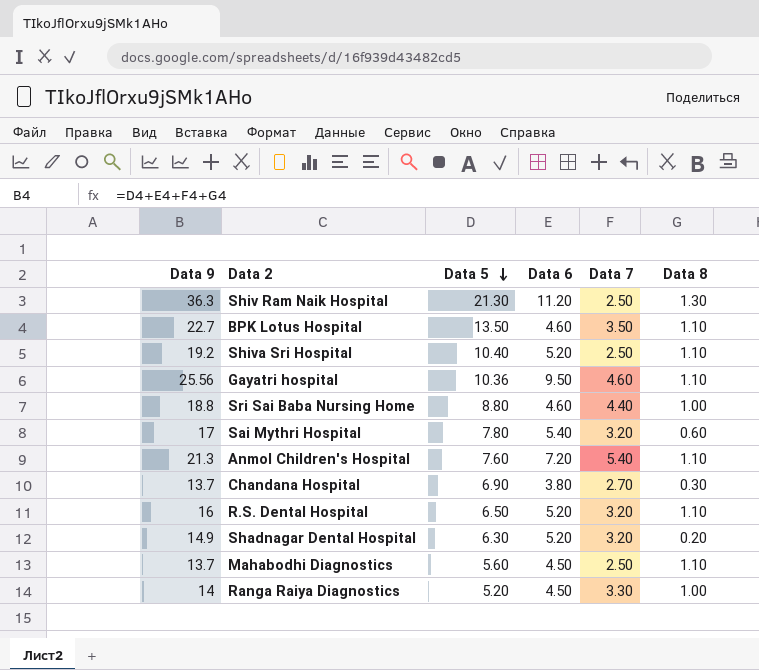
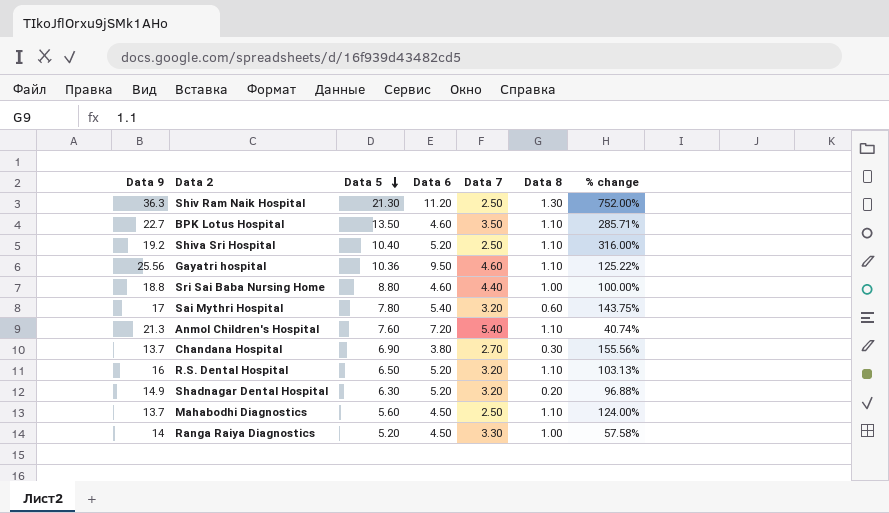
column % change | formula: none -> ([Data 5] - [Data 7]) / [Data 7]

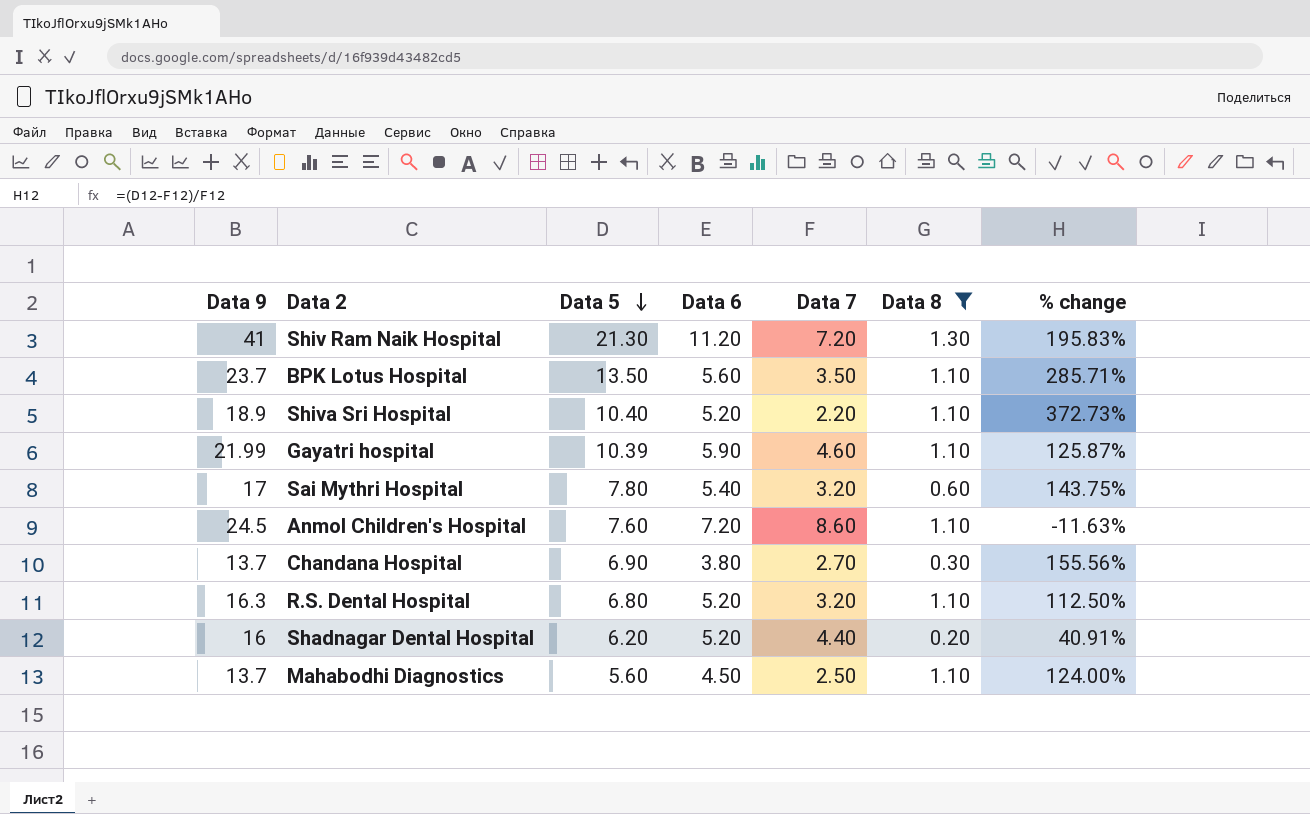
filter: none -> Data 8 != 1.00
Shiv Ram Naik Hospital | Data 9: 36.3 -> 41
Shiv Ram Naik Hospital | Data 7: 2.50 -> 7.20
Shiv Ram Naik Hospital | % change: 752.00% -> 195.83%
BPK Lotus Hospital | Data 9: 22.7 -> 23.7
BPK Lotus Hospital | Data 6: 4.60 -> 5.60
Shiva Sri Hospital | Data 9: 19.2 -> 18.9
Shiva Sri Hospital | Data 7: 2.50 -> 2.20
Shiva Sri Hospital | % change: 316.00% -> 372.73%
Gayatri hospital | Data 9: 25.56 -> 21.99
Gayatri hospital | Data 5: 10.36 -> 10.39
Gayatri hospital | Data 6: 9.50 -> 5.90
Gayatri hospital | % change: 125.22% -> 125.87%
Anmol Children's Hospital | Data 9: 21.3 -> 24.5
Anmol Children's Hospital | Data 7: 5.40 -> 8.60
Anmol Children's Hospital | % change: 40.74% -> -11.63%
R.S. Dental Hospital | Data 9: 16 -> 16.3
R.S. Dental Hospital | Data 5: 6.50 -> 6.80
R.S. Dental Hospital | % change: 103.13% -> 112.50%
Shadnagar Dental Hospital | Data 9: 14.9 -> 16
Shadnagar Dental Hospital | Data 5: 6.30 -> 6.20
Shadnagar Dental Hospital | Data 7: 3.20 -> 4.40
Shadnagar Dental Hospital | % change: 96.88% -> 40.91%

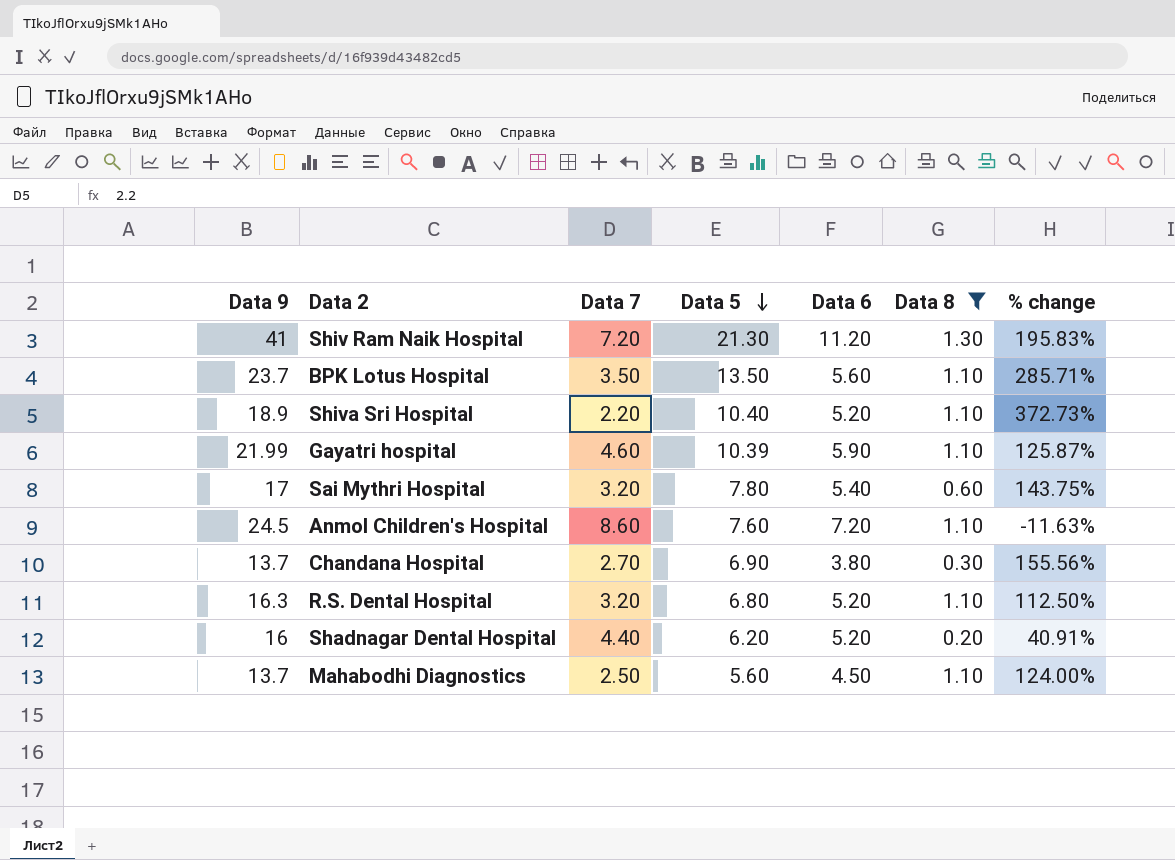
column Data 7 | position: 5 -> 3

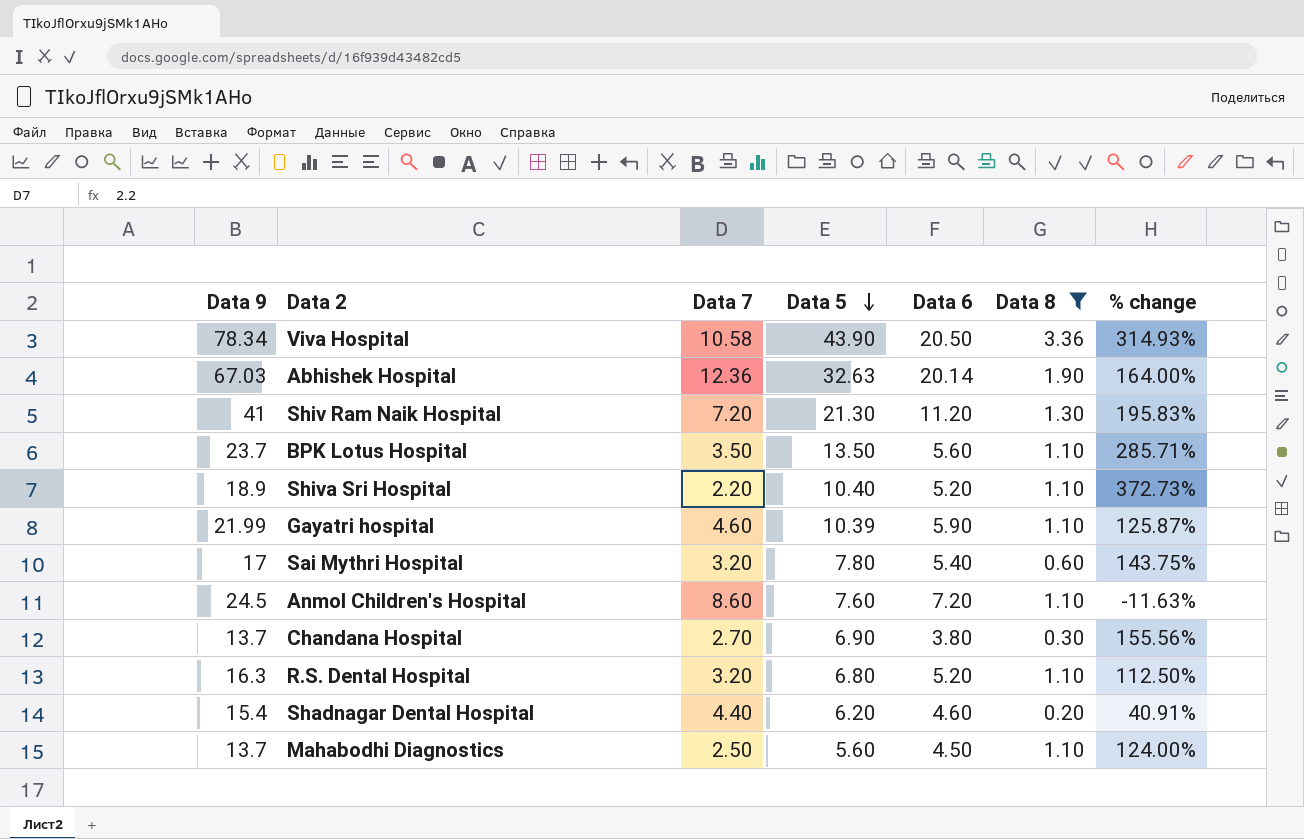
row Viva Hospital: none -> 78.34 | 10.58 | 43.90 | 20.50 | 3.36 | 314.93%
row Abhishek Hospital: none -> 67.03 | 12.36 | 32.63 | 20.14 | 1.90 | 164.00%
Shadnagar Dental Hospital | Data 9: 16 -> 15.4
Shadnagar Dental Hospital | Data 6: 5.20 -> 4.60

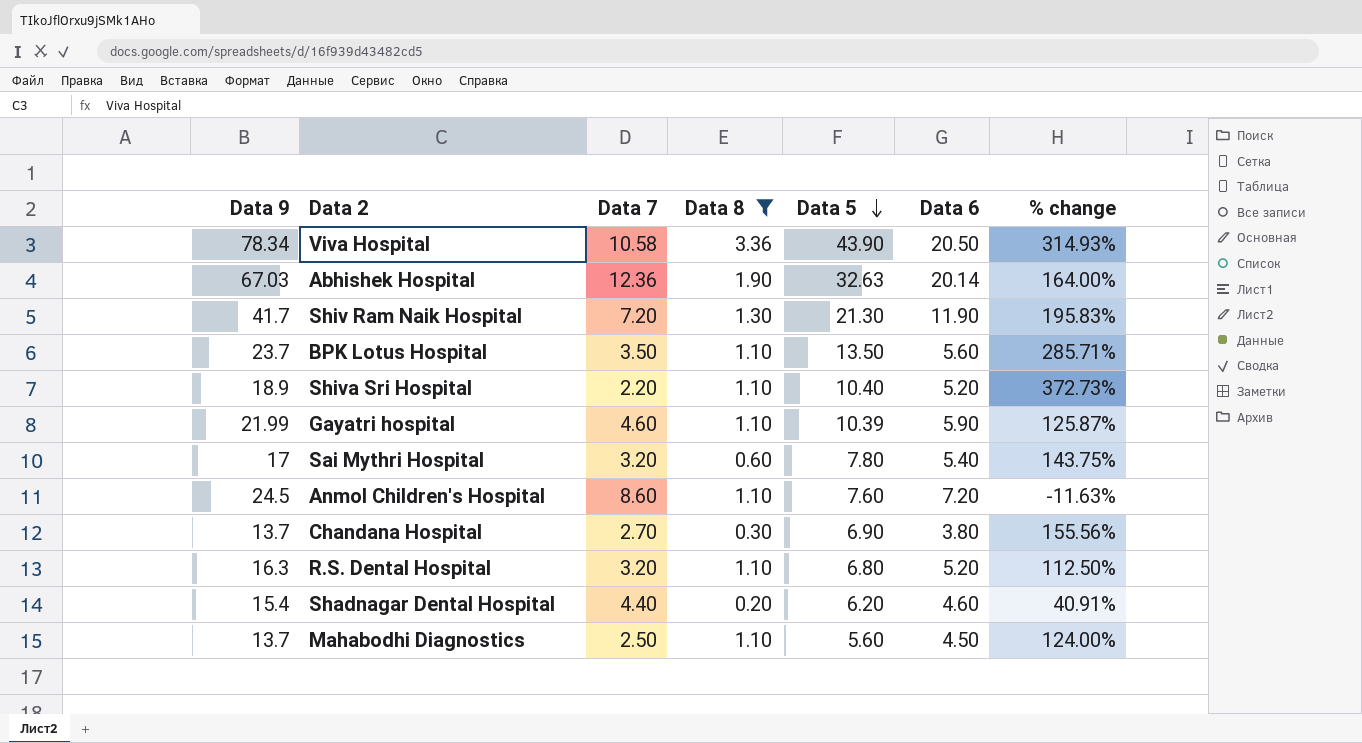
column Data 8 | position: 6 -> 4
Shiv Ram Naik Hospital | Data 9: 41 -> 41.7
Shiv Ram Naik Hospital | Data 6: 11.20 -> 11.90

